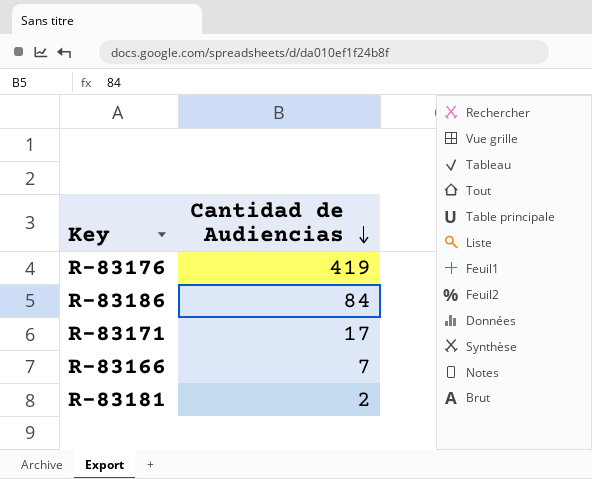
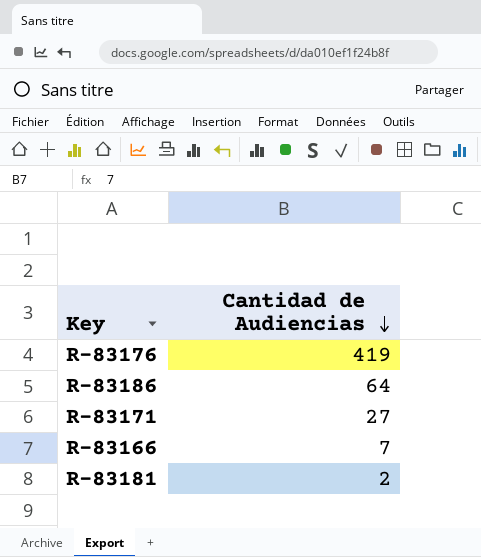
R-83186 | Cantidad de Audiencias: 84 -> 64
R-83171 | Cantidad de Audiencias: 17 -> 27

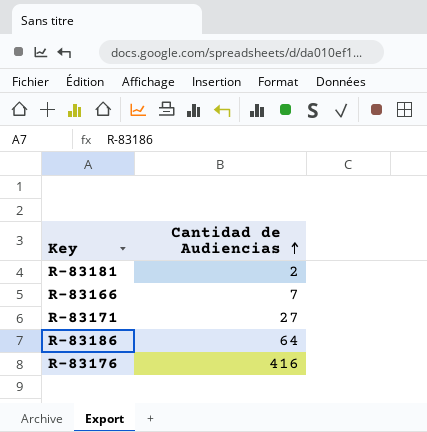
row order: Cantidad de Audiencias descending -> Cantidad de Audiencias ascending
R-83176 | Cantidad de Audiencias: 419 -> 416

